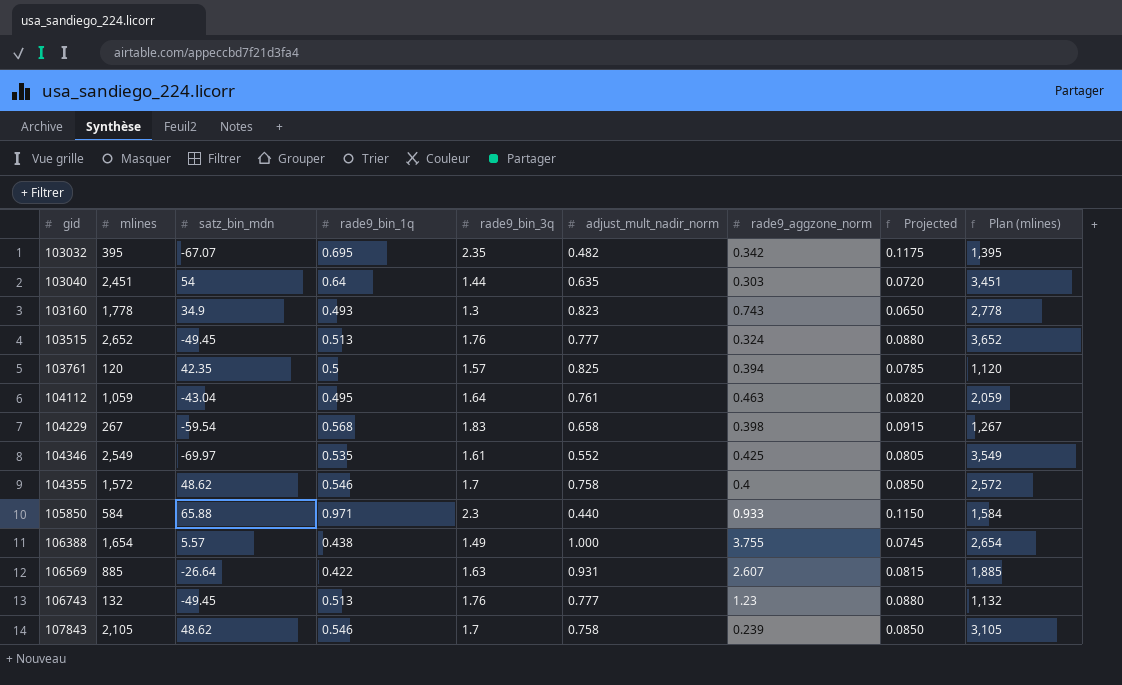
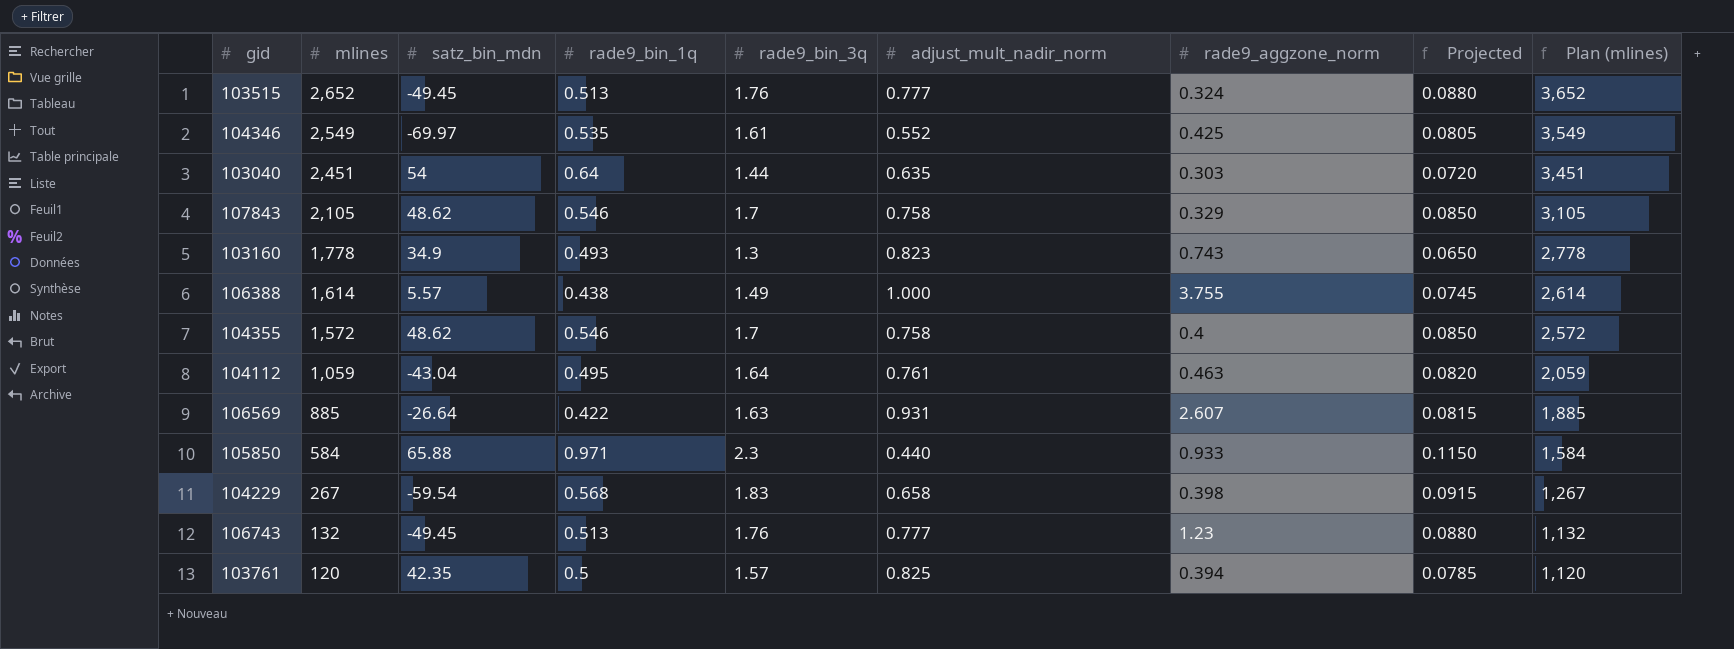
row order: gid ascending -> mlines descending
row 103032: 395 | -67.07 | 0.695 | 2.35 | 0.482 | 0.342 | 0.1175 | 1,395 -> none
107843 | rade9_aggzone_norm: 0.239 -> 0.329
106388 | mlines: 1,654 -> 1,614
106388 | Plan (mlines): 2,654 -> 2,614

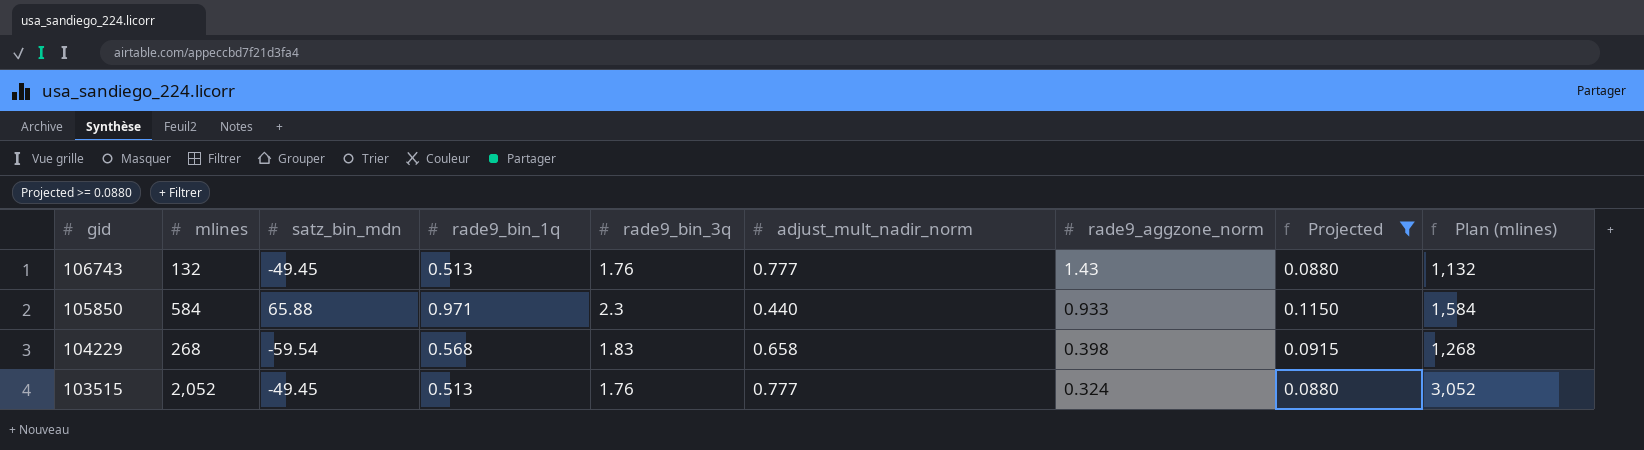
filter: none -> Projected >= 0.0880
row order: mlines descending -> gid descending
106743 | rade9_aggzone_norm: 1.23 -> 1.43
104229 | mlines: 267 -> 268
104229 | Plan (mlines): 1,267 -> 1,268
103515 | mlines: 2,652 -> 2,052
103515 | Plan (mlines): 3,652 -> 3,052

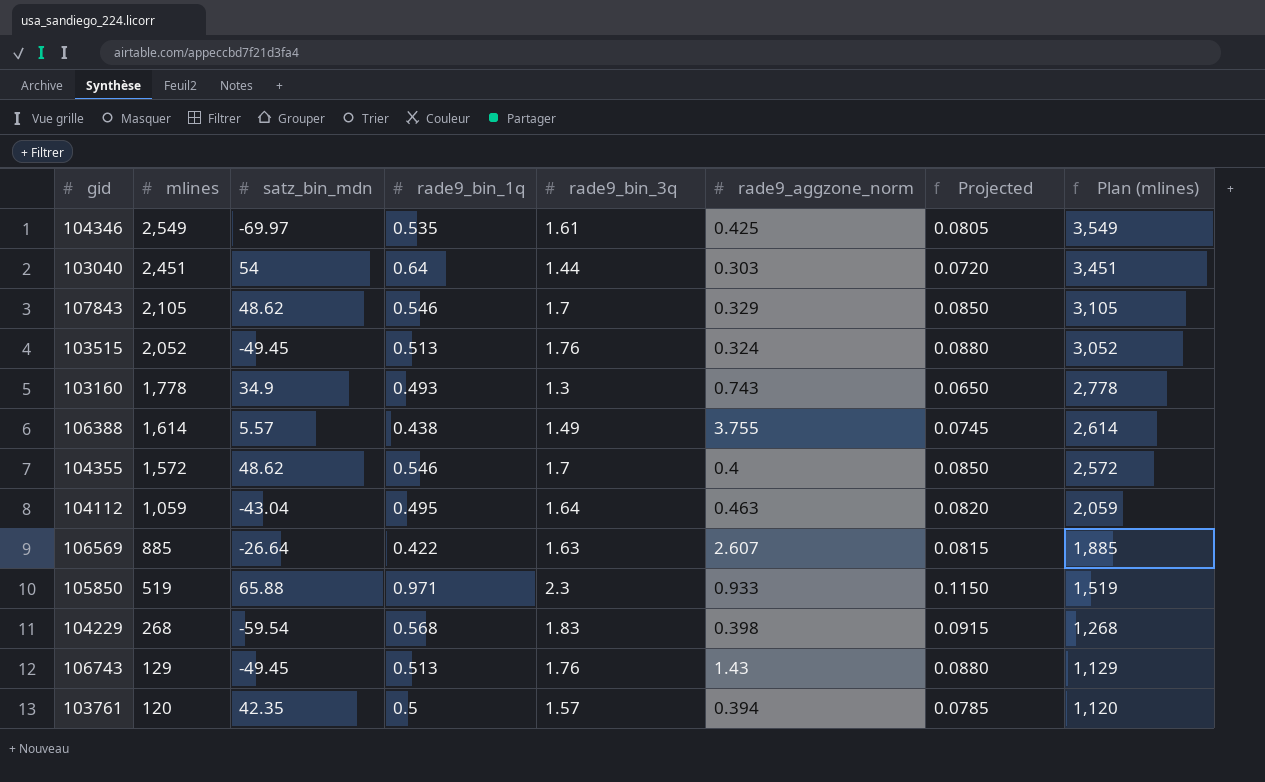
filter: Projected >= 0.0880 -> none
row order: gid descending -> mlines descending
column adjust_mult_nadir_norm | position: 6 -> none
105850 | mlines: 584 -> 519
105850 | Plan (mlines): 1,584 -> 1,519
106743 | mlines: 132 -> 129
106743 | Plan (mlines): 1,132 -> 1,129

